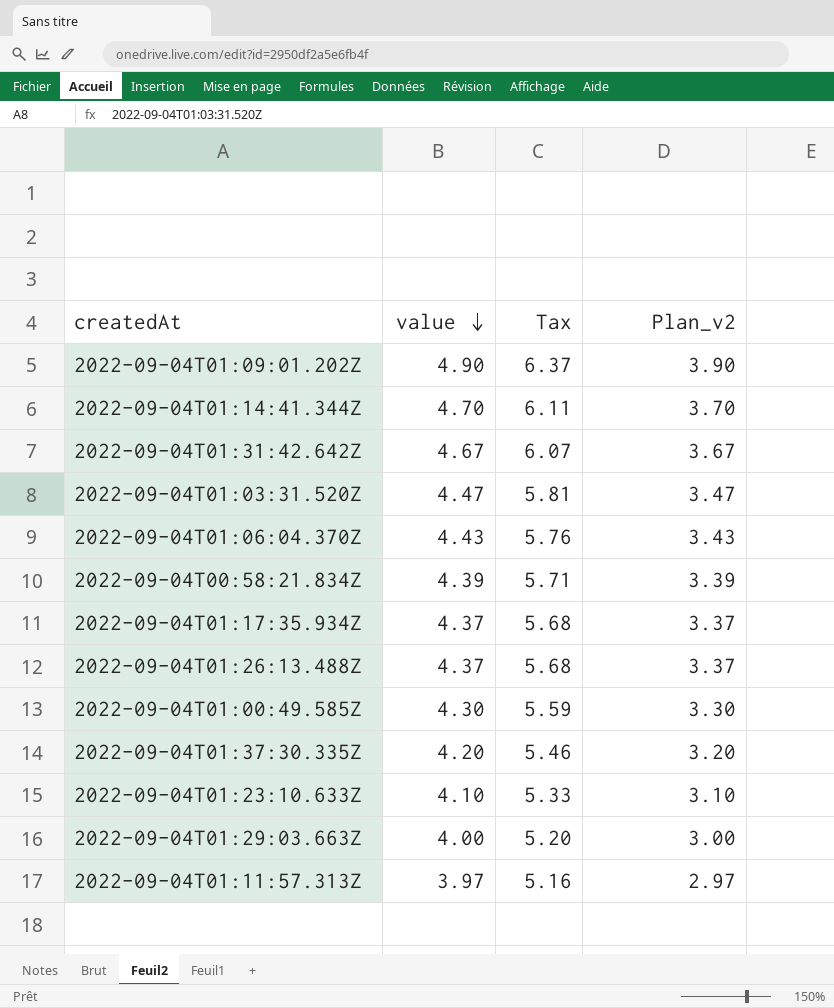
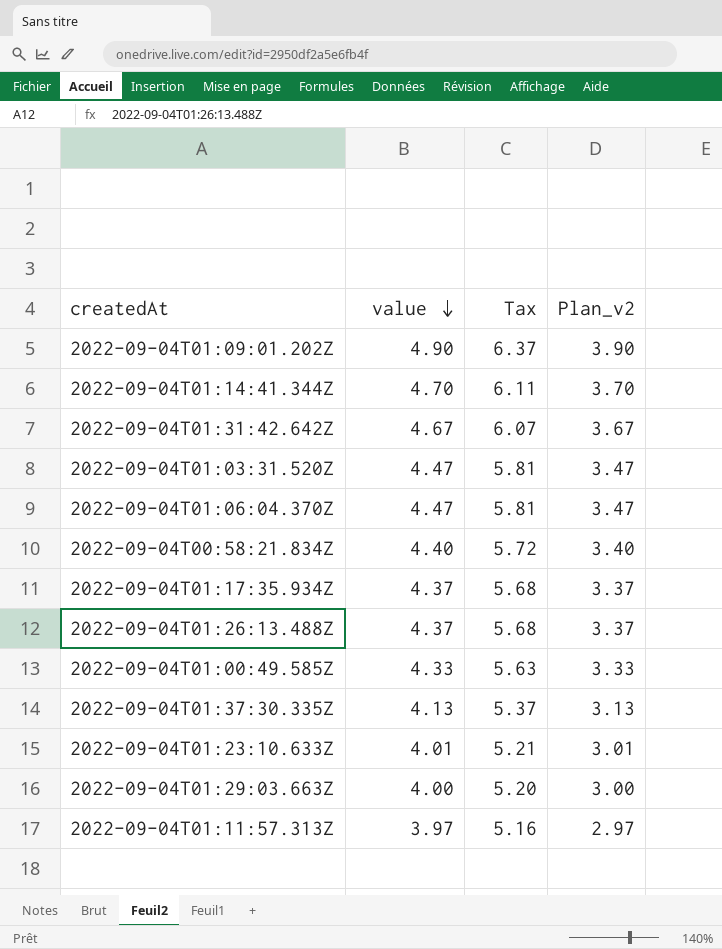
2022-09-04T01:06:04.370Z | value: 4.43 -> 4.47
2022-09-04T01:06:04.370Z | Tax: 5.76 -> 5.81
2022-09-04T01:06:04.370Z | Plan_v2: 3.43 -> 3.47
2022-09-04T00:58:21.834Z | value: 4.39 -> 4.40
2022-09-04T00:58:21.834Z | Tax: 5.71 -> 5.72
2022-09-04T00:58:21.834Z | Plan_v2: 3.39 -> 3.40
2022-09-04T01:00:49.585Z | value: 4.30 -> 4.33
2022-09-04T01:00:49.585Z | Tax: 5.59 -> 5.63
2022-09-04T01:00:49.585Z | Plan_v2: 3.30 -> 3.33
2022-09-04T01:37:30.335Z | value: 4.20 -> 4.13
2022-09-04T01:37:30.335Z | Tax: 5.46 -> 5.37
2022-09-04T01:37:30.335Z | Plan_v2: 3.20 -> 3.13
2022-09-04T01:23:10.633Z | value: 4.10 -> 4.01
2022-09-04T01:23:10.633Z | Tax: 5.33 -> 5.21
2022-09-04T01:23:10.633Z | Plan_v2: 3.10 -> 3.01

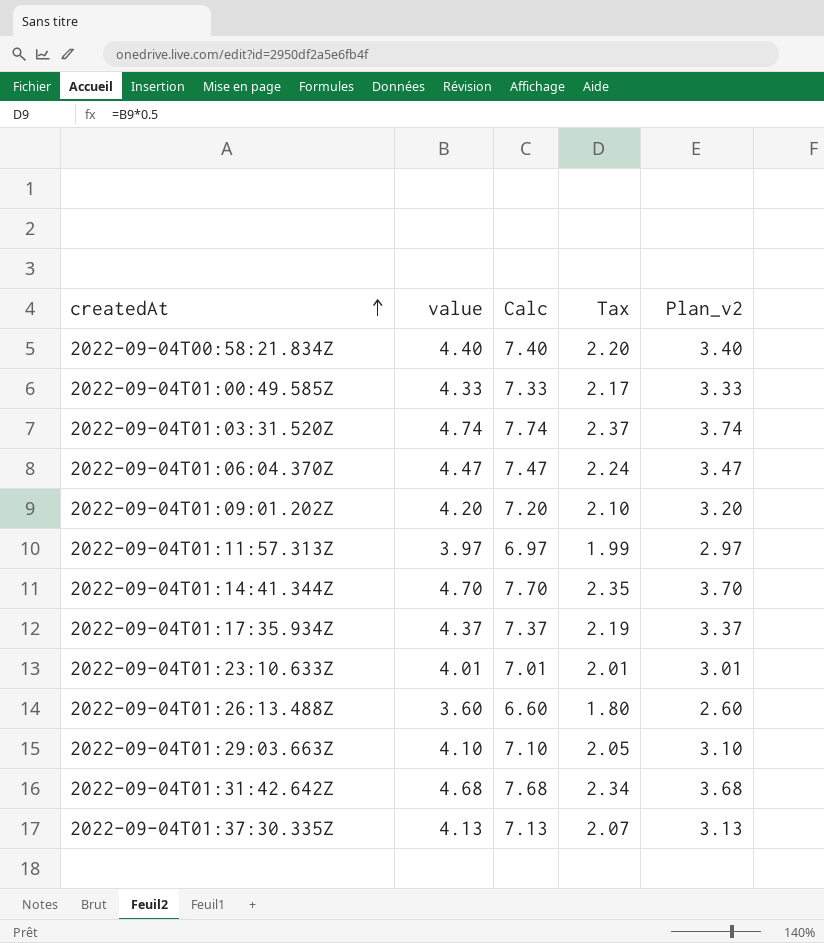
row order: value descending -> createdAt ascending
column Calc | formula: none -> [value] + 3
column Tax | formula: [value] * 1.3 -> [value] * 0.5
2022-09-04T01:03:31.520Z | value: 4.47 -> 4.74
2022-09-04T01:03:31.520Z | Plan_v2: 3.47 -> 3.74
2022-09-04T01:09:01.202Z | value: 4.90 -> 4.20
2022-09-04T01:09:01.202Z | Plan_v2: 3.90 -> 3.20
2022-09-04T01:26:13.488Z | value: 4.37 -> 3.60
2022-09-04T01:26:13.488Z | Plan_v2: 3.37 -> 2.60
2022-09-04T01:29:03.663Z | value: 4.00 -> 4.10
2022-09-04T01:29:03.663Z | Plan_v2: 3.00 -> 3.10
2022-09-04T01:31:42.642Z | value: 4.67 -> 4.68
2022-09-04T01:31:42.642Z | Plan_v2: 3.67 -> 3.68

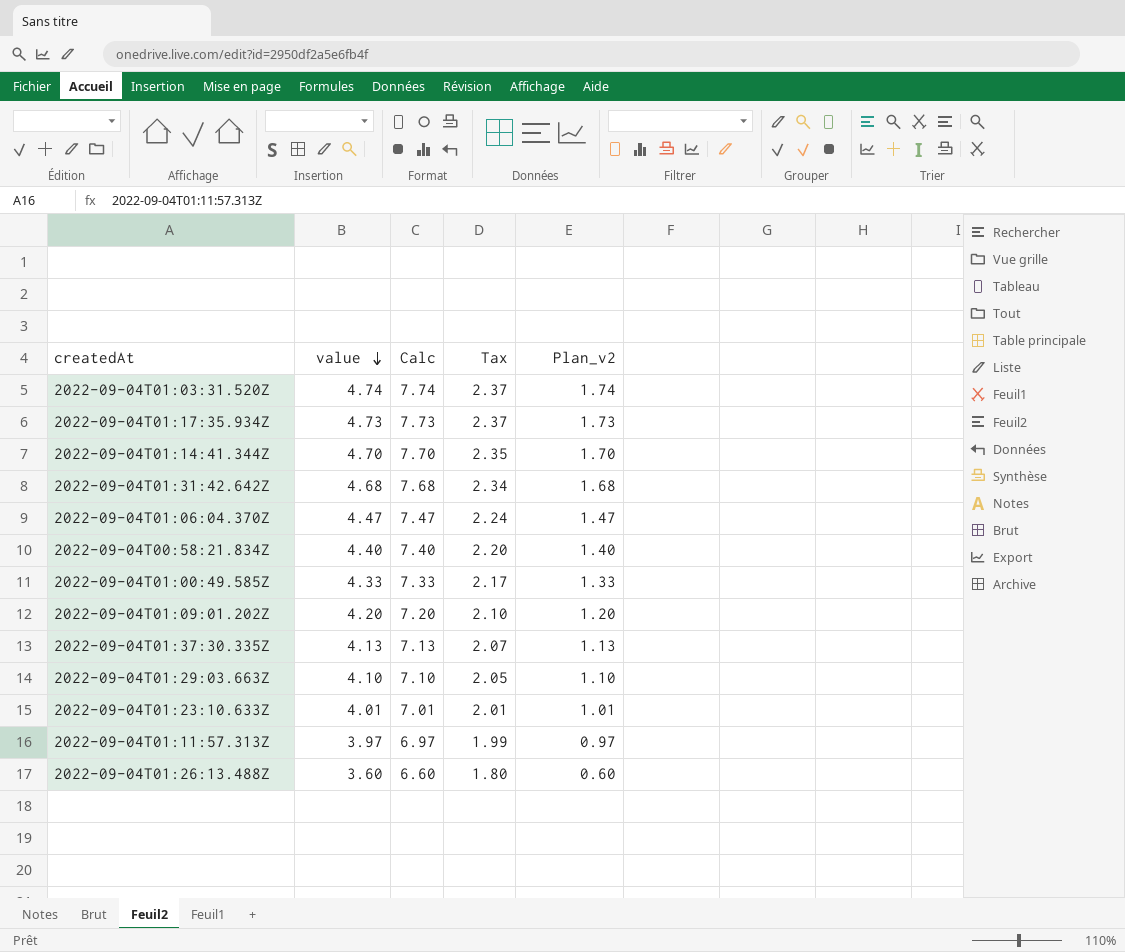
row order: createdAt ascending -> value descending
column Plan_v2 | formula: [value] - 1 -> [value] - 3
2022-09-04T01:17:35.934Z | value: 4.37 -> 4.73
2022-09-04T01:17:35.934Z | Calc: 7.37 -> 7.73
2022-09-04T01:17:35.934Z | Tax: 2.19 -> 2.37

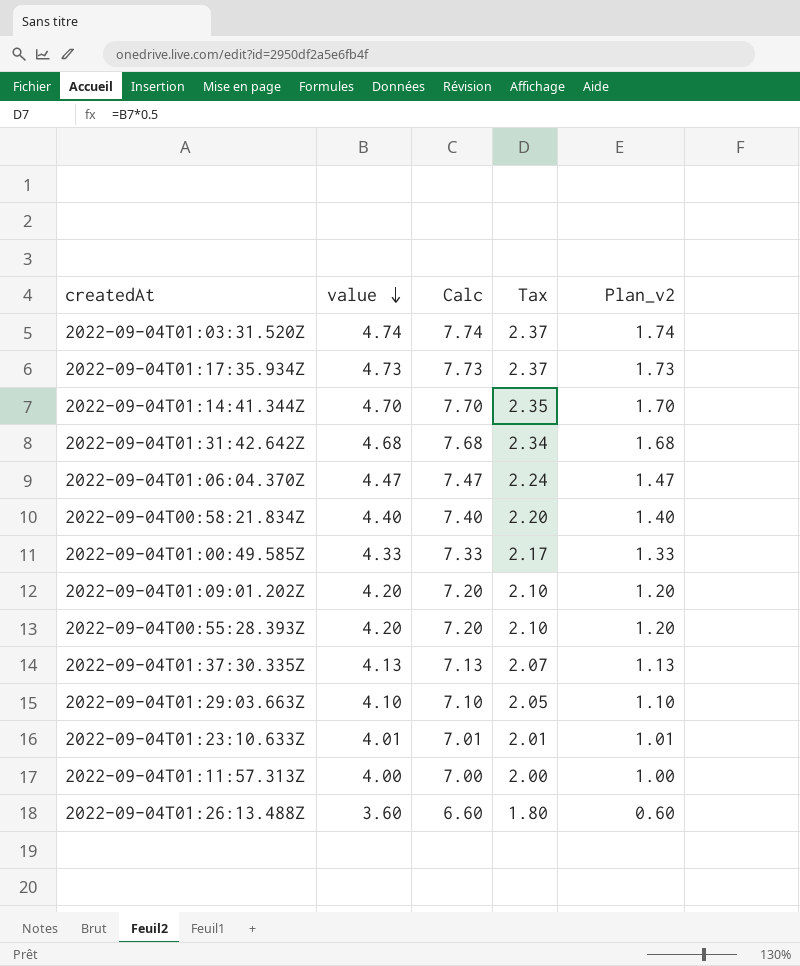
row 2022-09-04T00:55:28.393Z: none -> 4.20 | 7.20 | 2.10 | 1.20
2022-09-04T01:11:57.313Z | value: 3.97 -> 4.00
2022-09-04T01:11:57.313Z | Calc: 6.97 -> 7.00
2022-09-04T01:11:57.313Z | Tax: 1.99 -> 2.00
2022-09-04T01:11:57.313Z | Plan_v2: 0.97 -> 1.00

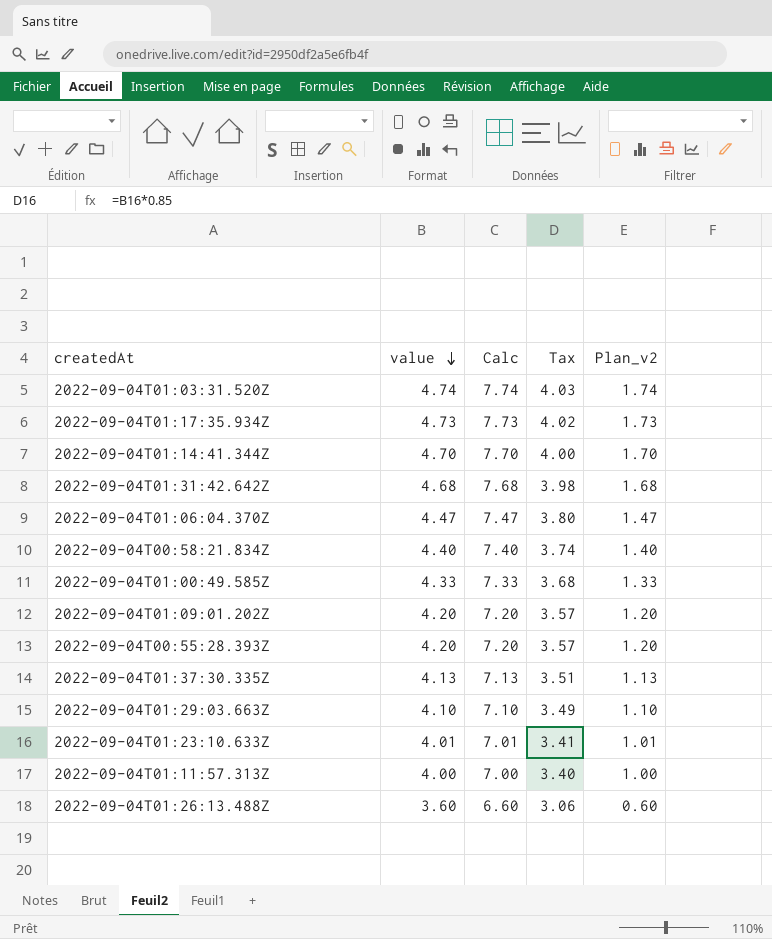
column Tax | formula: [value] * 0.5 -> [value] * 0.85

